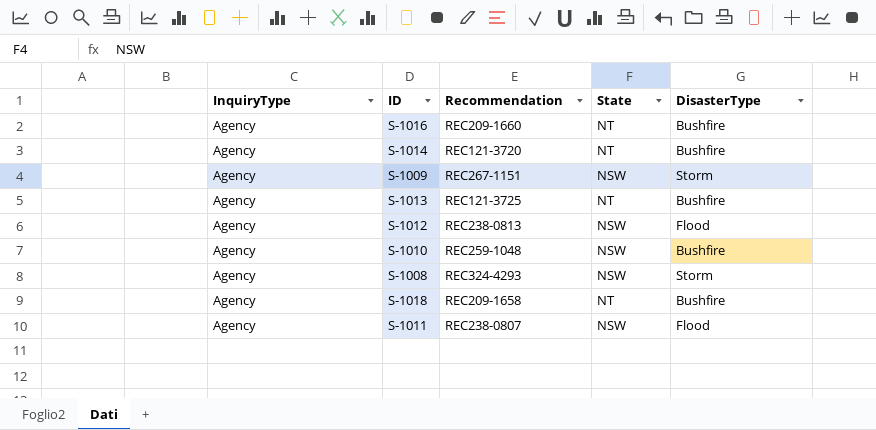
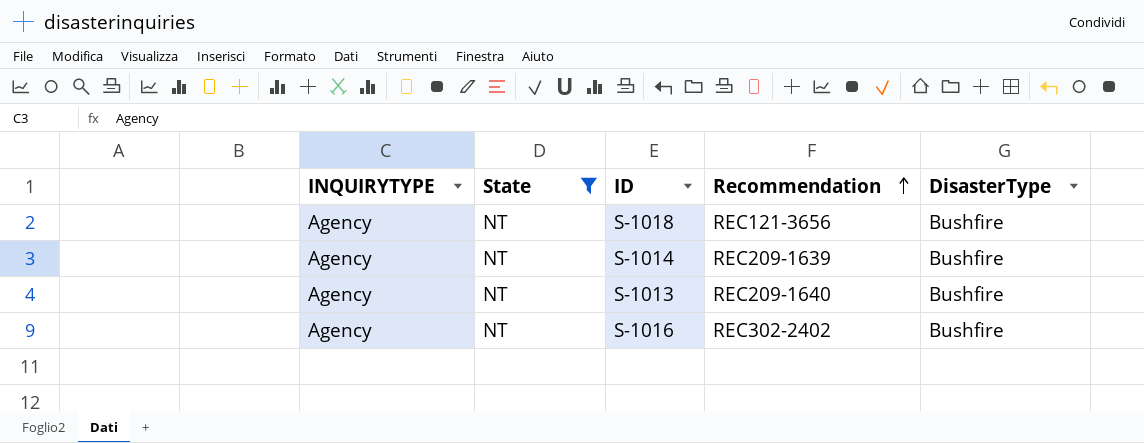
filter: none -> State = NT
row order: none -> Recommendation ascending
column name: InquiryType -> INQUIRYTYPE
column State | position: 4 -> 2
S-1018 | Recommendation: REC209-1658 -> REC121-3656
S-1014 | Recommendation: REC121-3720 -> REC209-1639
S-1013 | Recommendation: REC121-3725 -> REC209-1640
S-1016 | Recommendation: REC209-1660 -> REC302-2402

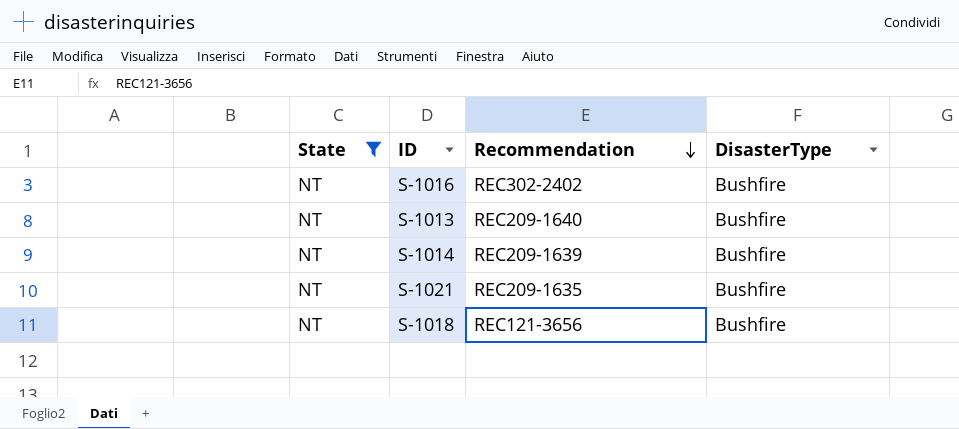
row order: Recommendation ascending -> Recommendation descending
column INQUIRYTYPE | position: 1 -> none
row S-1021: none -> NT | REC209-1635 | Bushfire

